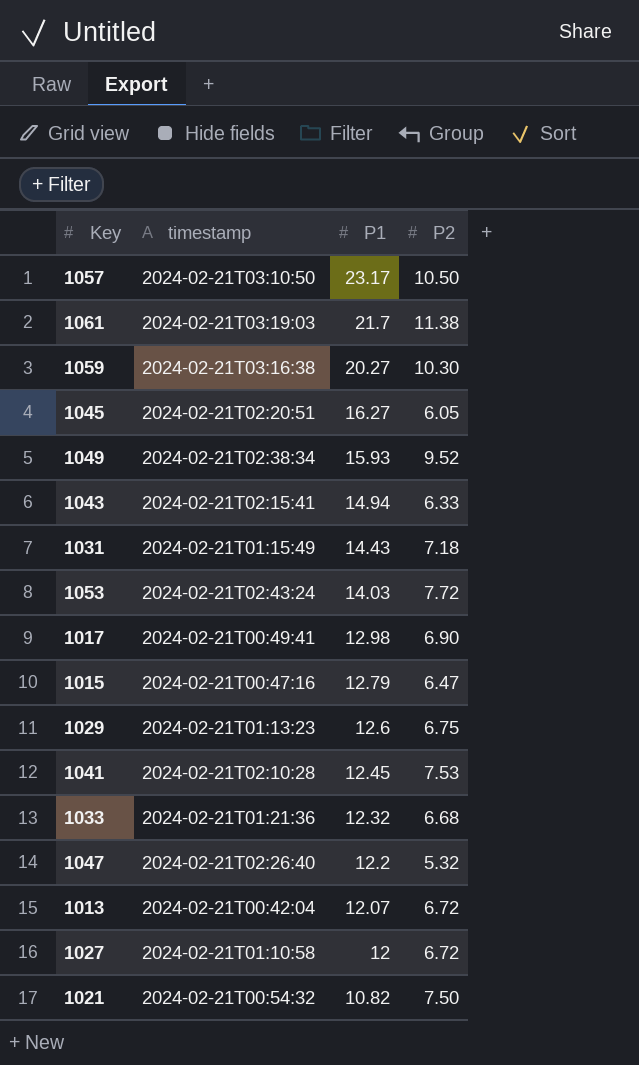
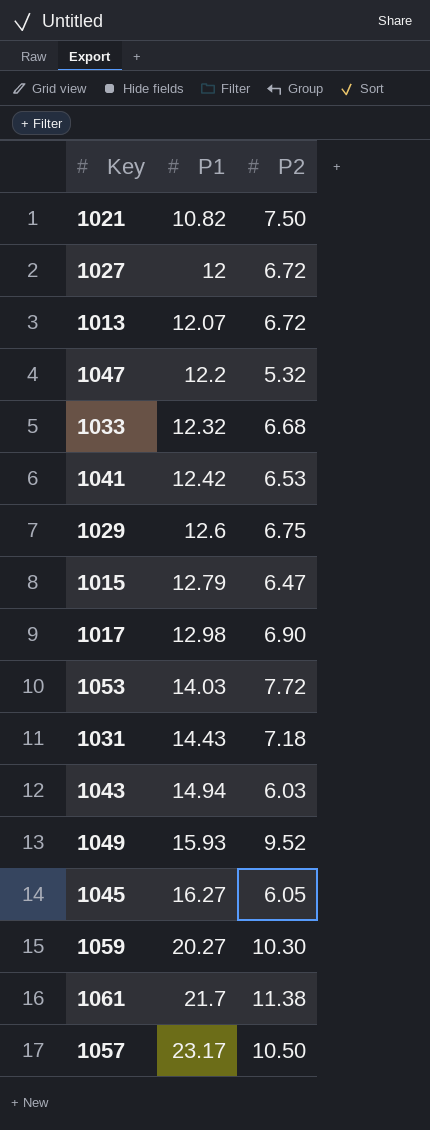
row order: P1 descending -> P1 ascending
column timestamp | position: 2 -> none
1041 | P1: 12.45 -> 12.42
1041 | P2: 7.53 -> 6.53
1043 | P2: 6.33 -> 6.03

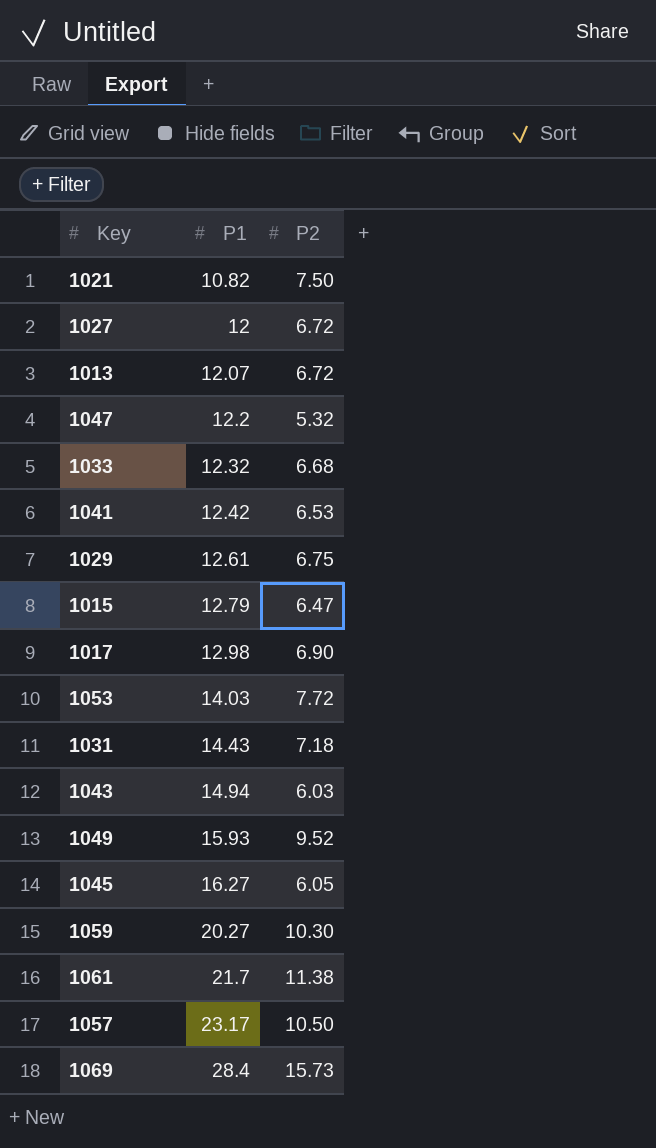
1029 | P1: 12.6 -> 12.61
row 1069: none -> 28.4 | 15.73

